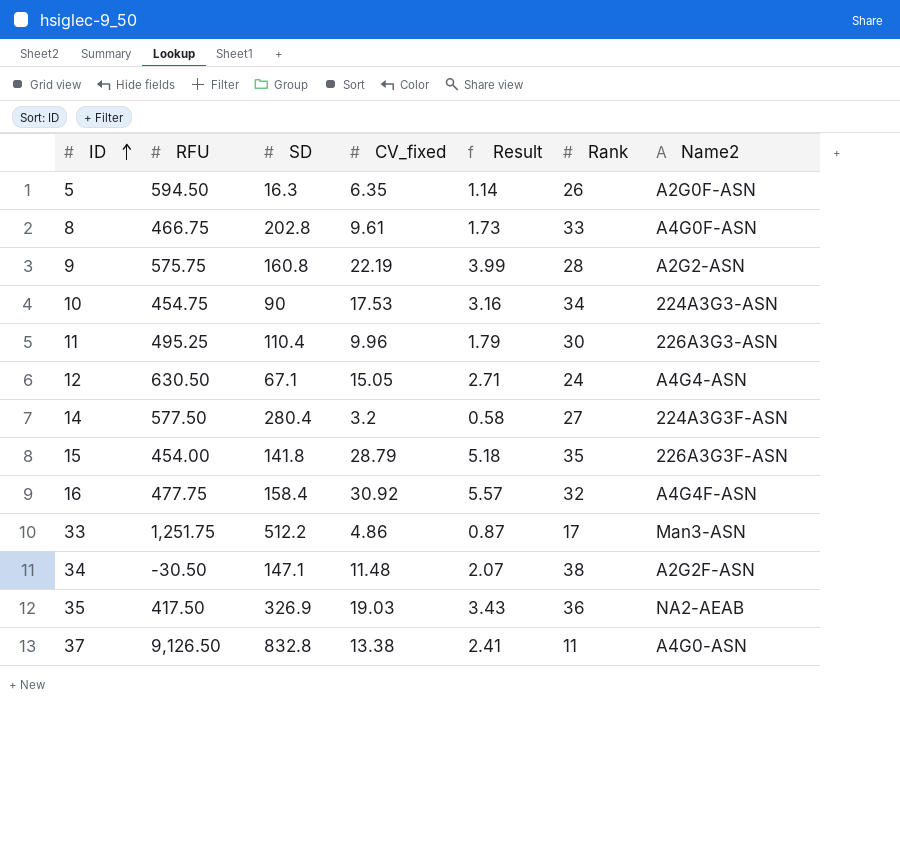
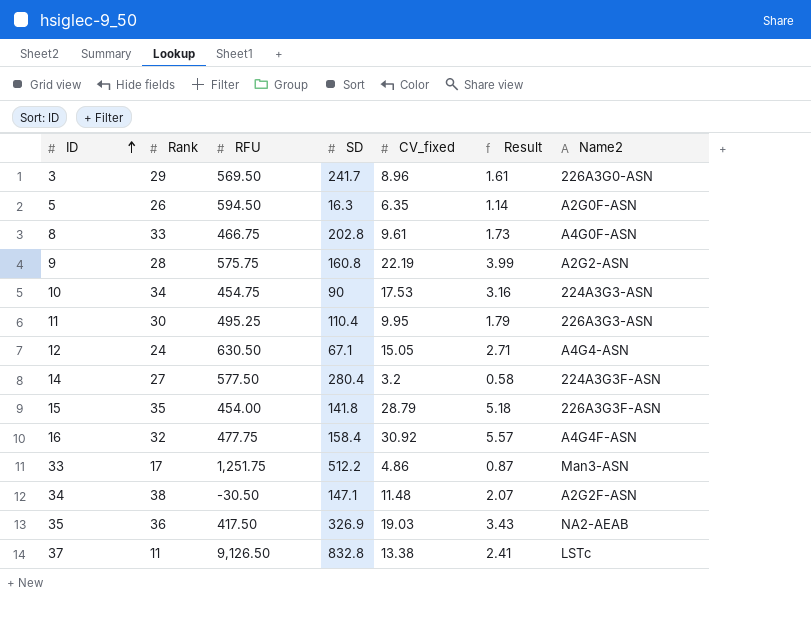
column Rank | position: 6 -> 2
row 3: none -> 29 | 569.50 | 241.7 | 8.96 | 1.61 | 226A3G0-ASN
11 | CV_fixed: 9.96 -> 9.95
37 | Name2: A4G0-ASN -> LSTc

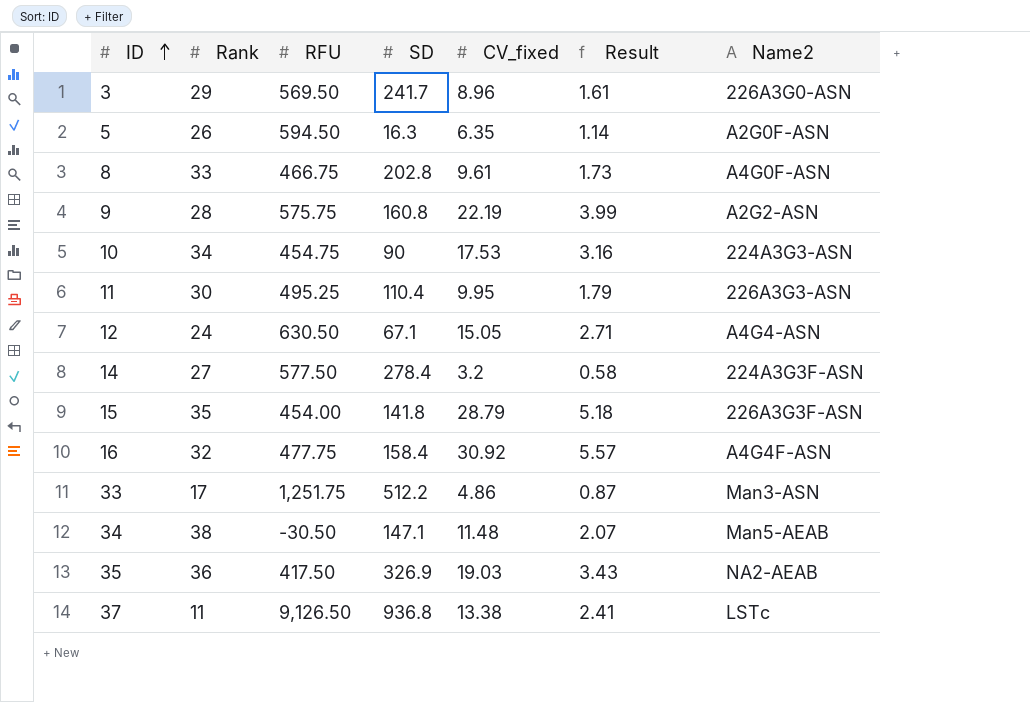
14 | SD: 280.4 -> 278.4
34 | Name2: A2G2F-ASN -> Man5-AEAB
37 | SD: 832.8 -> 936.8

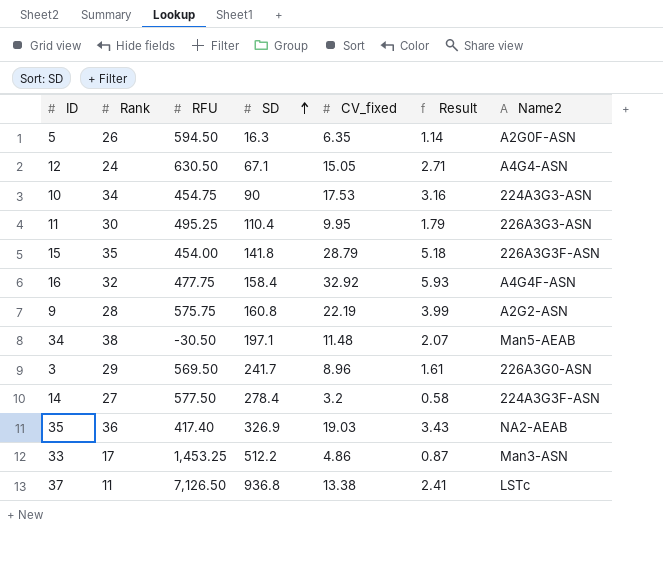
row order: ID ascending -> SD ascending
row 8: 33 | 466.75 | 202.8 | 9.61 | 1.73 | A4G0F-ASN -> none
16 | CV_fixed: 30.92 -> 32.92
16 | Result: 5.57 -> 5.93
34 | SD: 147.1 -> 197.1
35 | RFU: 417.50 -> 417.40
33 | RFU: 1,251.75 -> 1,453.25
37 | RFU: 9,126.50 -> 7,126.50

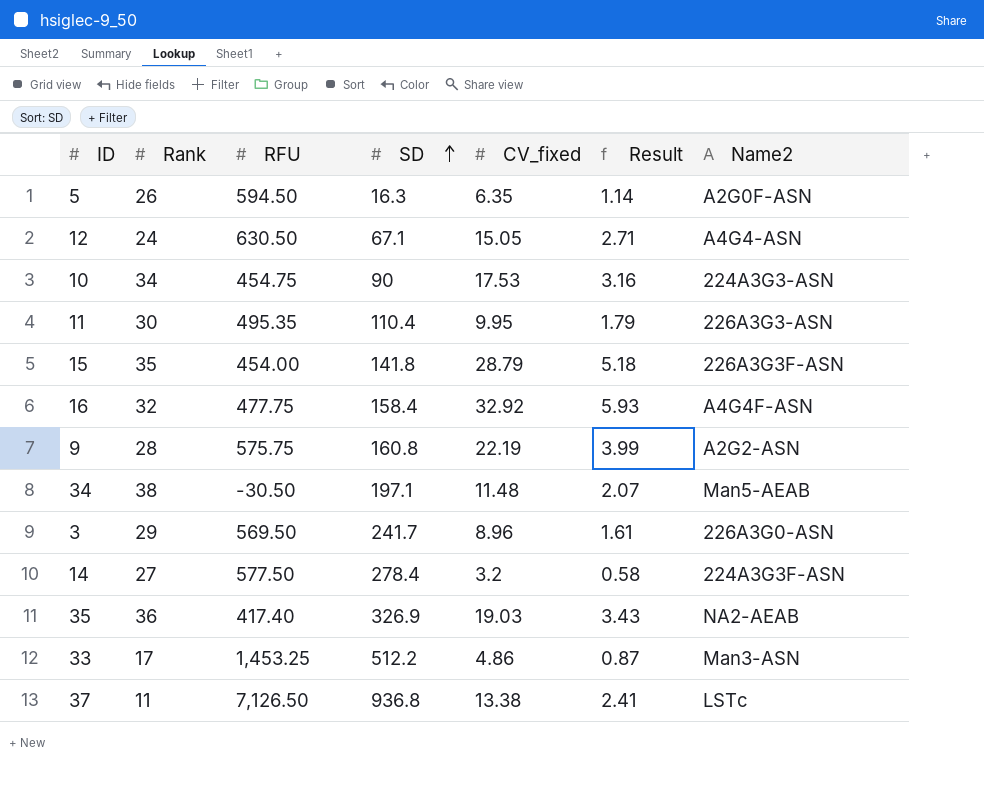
11 | RFU: 495.25 -> 495.35

